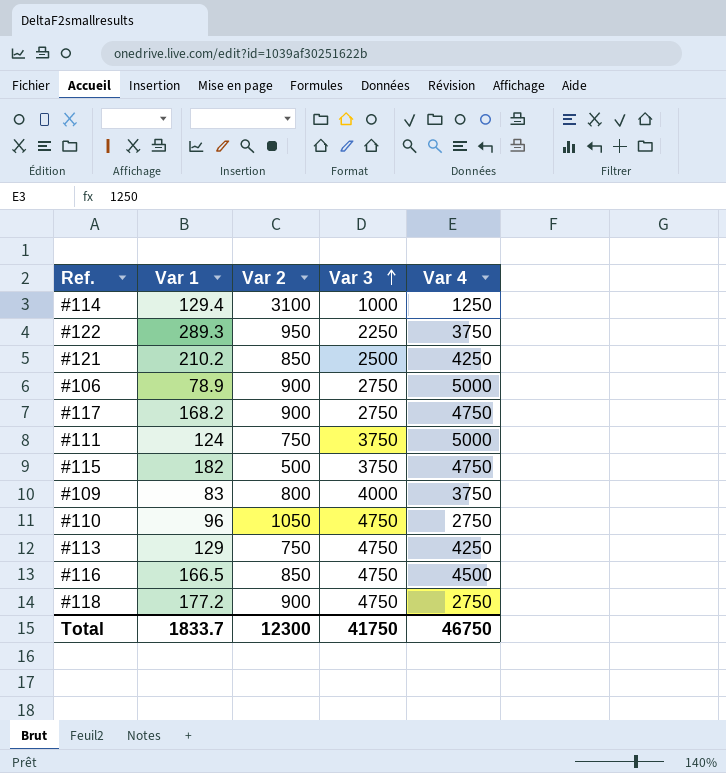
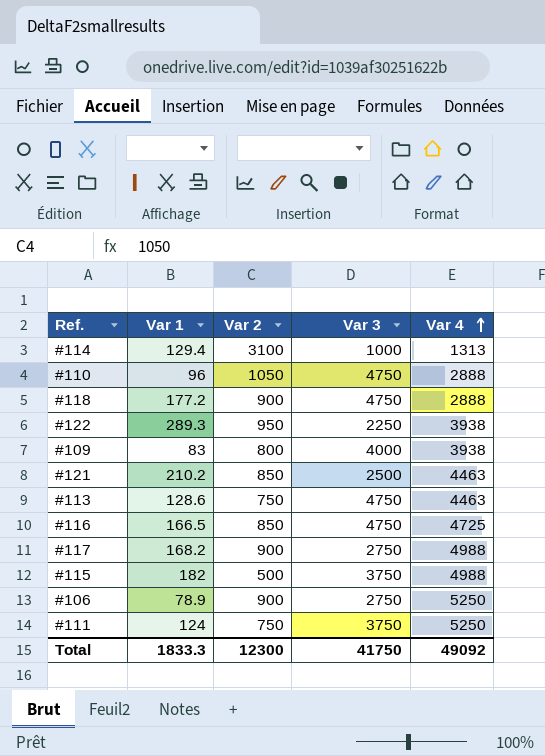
row order: Var 3 ascending -> Var 4 ascending
#114 | Var 4: 1250 -> 1313
#110 | Var 4: 2750 -> 2888
#118 | Var 4: 2750 -> 2888
#122 | Var 4: 3750 -> 3938
#109 | Var 4: 3750 -> 3938
#121 | Var 4: 4250 -> 4463
#113 | Var 1: 129 -> 128.6
#113 | Var 4: 4250 -> 4463
#116 | Var 4: 4500 -> 4725
#117 | Var 4: 4750 -> 4988
#115 | Var 4: 4750 -> 4988
#106 | Var 4: 5000 -> 5250
#111 | Var 4: 5000 -> 5250
Total | Var 1: 1833.7 -> 1833.3
Total | Var 4: 46750 -> 49092

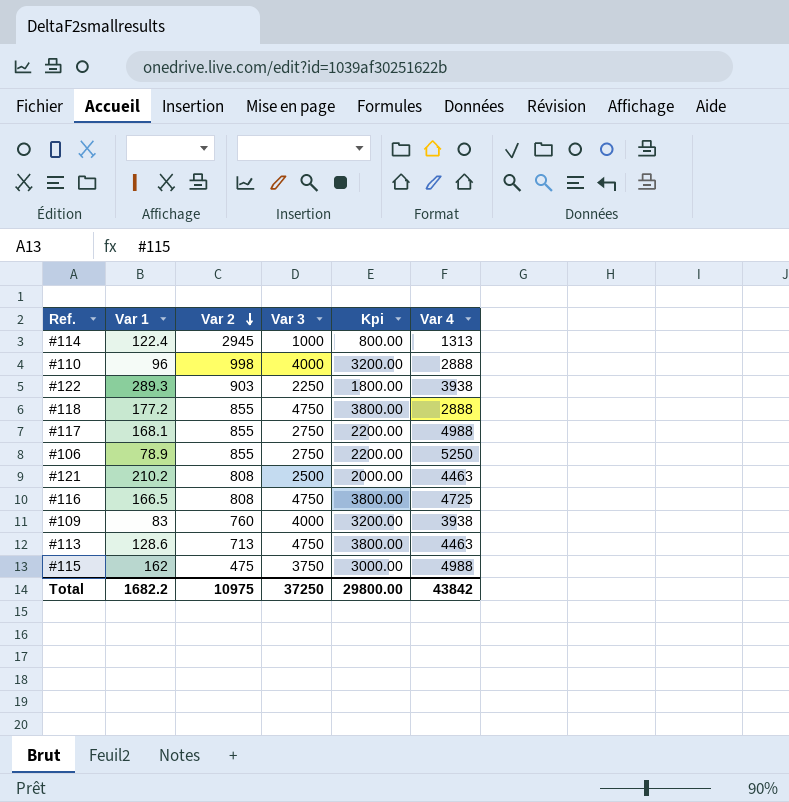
row order: Var 4 ascending -> Var 2 descending
column Kpi | formula: none -> [Var 3] * 0.8
row #111: 124 | 750 | 3750 | 5250 -> none
#114 | Var 1: 129.4 -> 122.4
#114 | Var 2: 3100 -> 2945
#110 | Var 2: 1050 -> 998
#110 | Var 3: 4750 -> 4000
#122 | Var 2: 950 -> 903
#118 | Var 2: 900 -> 855
#117 | Var 1: 168.2 -> 168.1
#117 | Var 2: 900 -> 855
#106 | Var 2: 900 -> 855
#121 | Var 2: 850 -> 808
#116 | Var 2: 850 -> 808
#109 | Var 2: 800 -> 760
#113 | Var 2: 750 -> 713
#115 | Var 1: 182 -> 162
#115 | Var 2: 500 -> 475
Total | Var 1: 1833.3 -> 1682.2
Total | Var 2: 12300 -> 10975
Total | Var 3: 41750 -> 37250
Total | Var 4: 49092 -> 43842

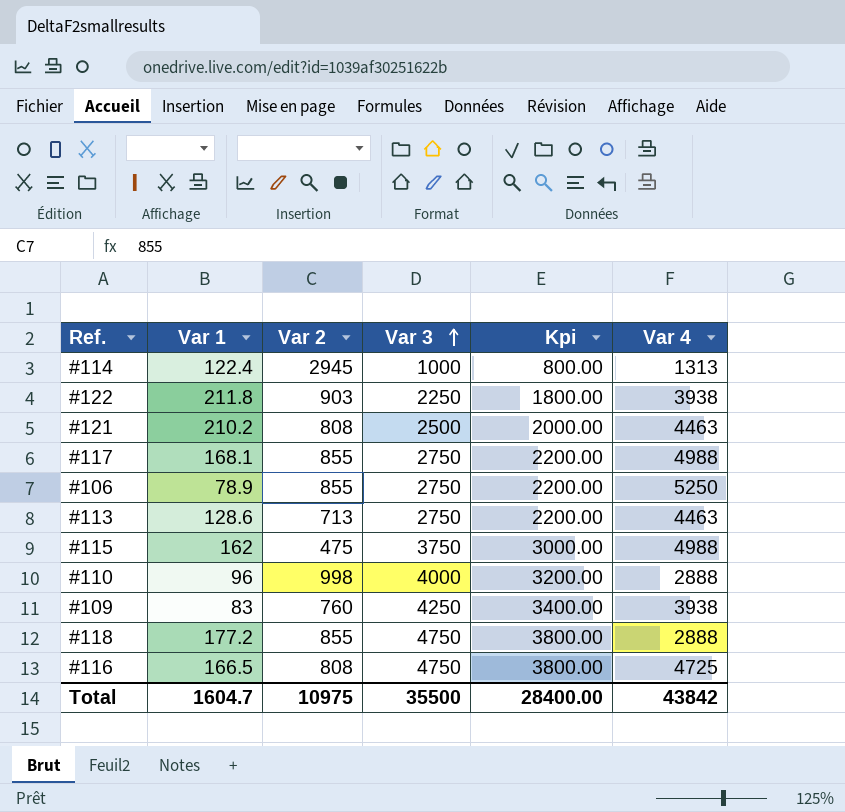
row order: Var 2 descending -> Var 3 ascending
#122 | Var 1: 289.3 -> 211.8
#113 | Var 3: 4750 -> 2750
#113 | Kpi: 3800.00 -> 2200.00
#109 | Var 3: 4000 -> 4250
#109 | Kpi: 3200.00 -> 3400.00
Total | Var 1: 1682.2 -> 1604.7
Total | Var 3: 37250 -> 35500
Total | Kpi: 29800.00 -> 28400.00

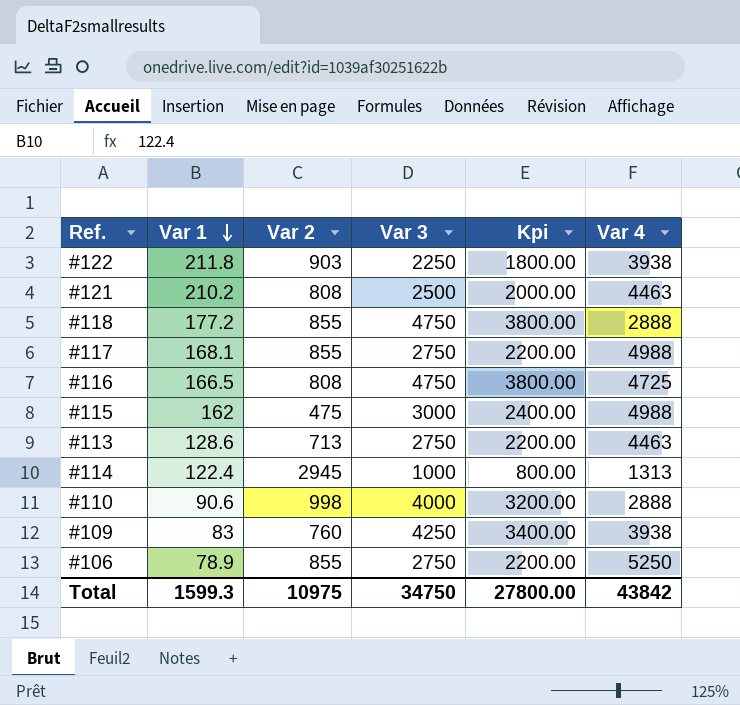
row order: Var 3 ascending -> Var 1 descending
#115 | Var 3: 3750 -> 3000
#115 | Kpi: 3000.00 -> 2400.00
#110 | Var 1: 96 -> 90.6
Total | Var 1: 1604.7 -> 1599.3
Total | Var 3: 35500 -> 34750
Total | Kpi: 28400.00 -> 27800.00

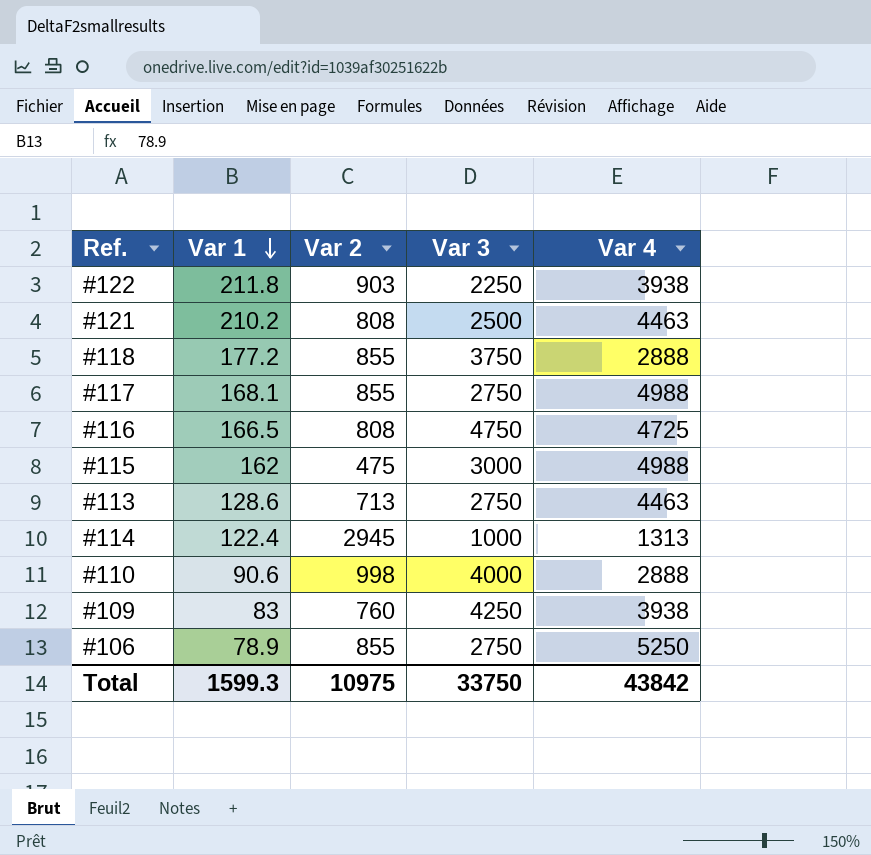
column Kpi | formula: [Var 3] * 0.8 -> none
#118 | Var 3: 4750 -> 3750
Total | Var 3: 34750 -> 33750

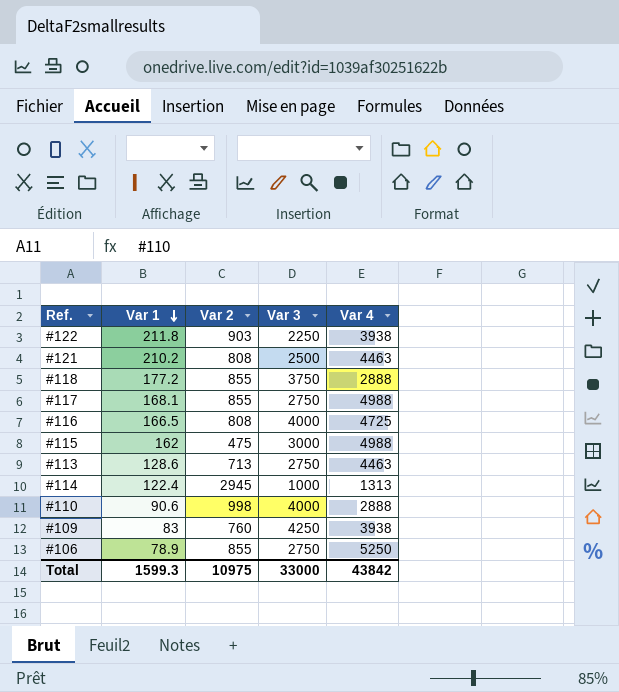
#116 | Var 3: 4750 -> 4000
Total | Var 3: 33750 -> 33000

